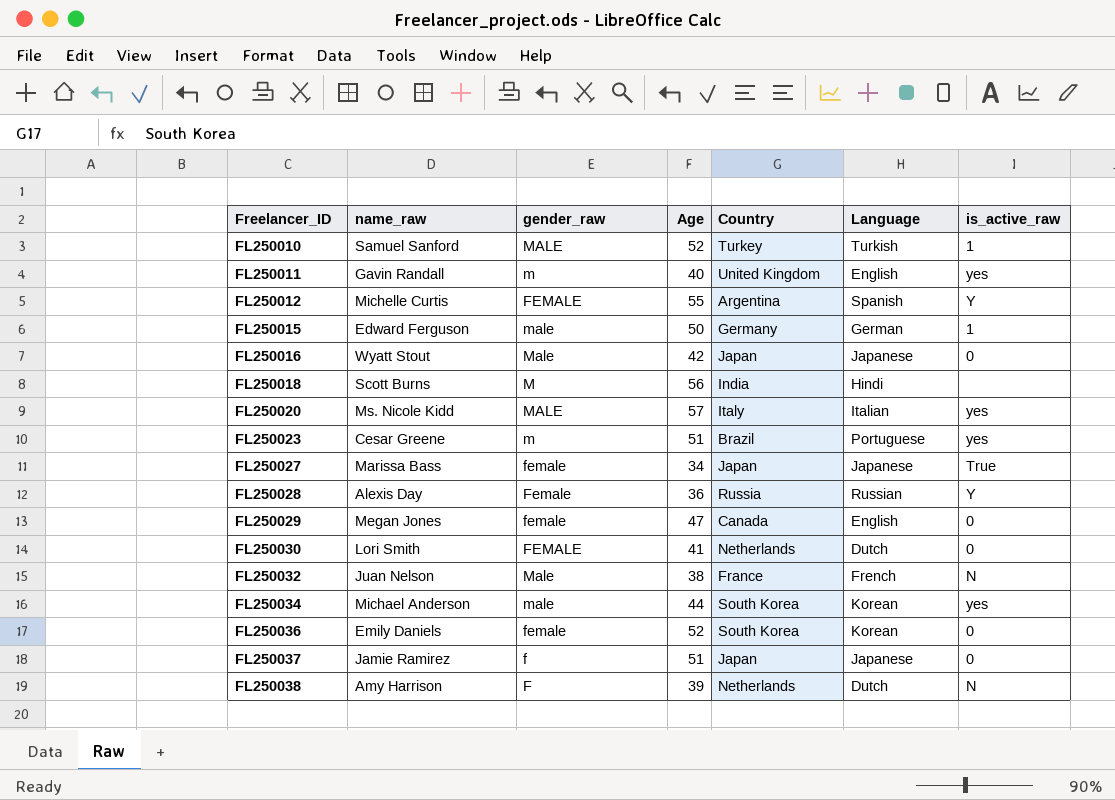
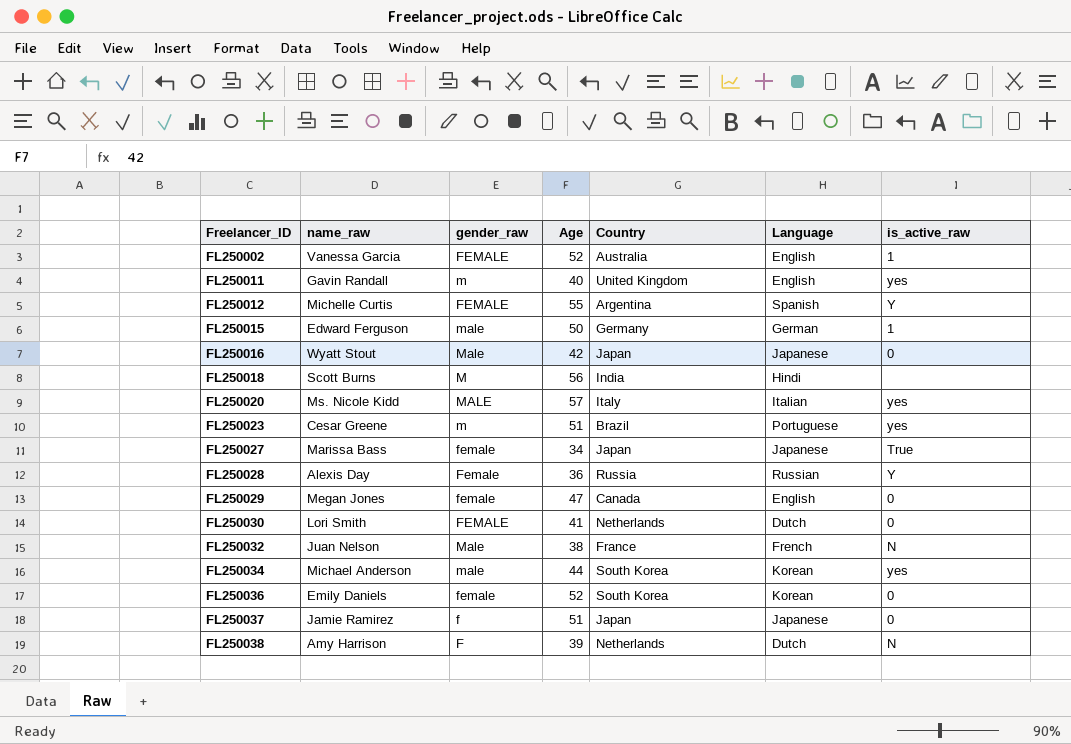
row FL250010: Samuel Sanford | MALE | 52 | Turkey | Turkish | 1 -> none
row FL250002: none -> Vanessa Garcia | FEMALE | 52 | Australia | English | 1

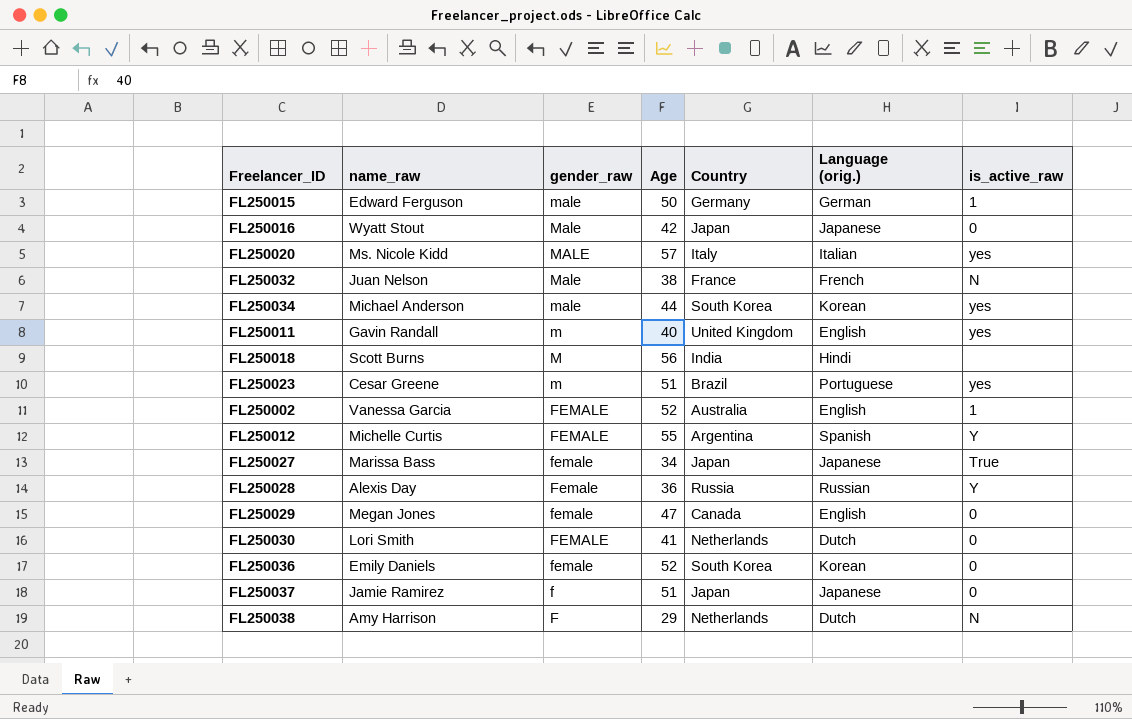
row order: Freelancer_ID ascending -> gender_raw descending
column name: Language -> Language (orig.)
FL250038 | Age: 39 -> 29

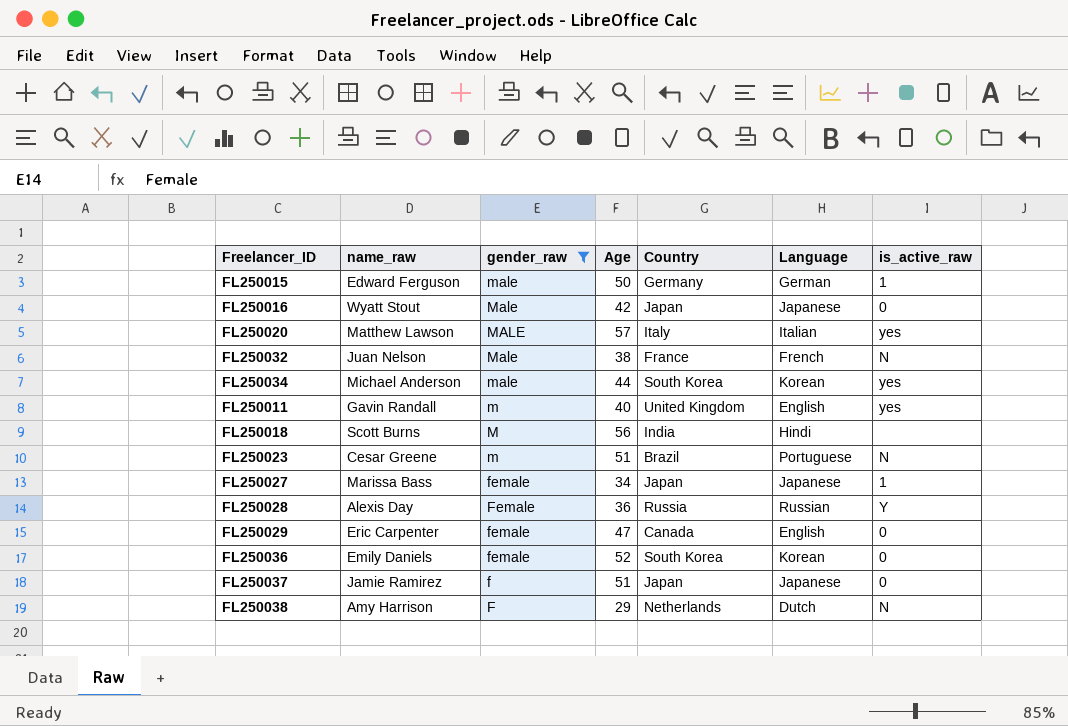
filter: none -> gender_raw != FEMALE
column name: Language (orig.) -> Language
FL250020 | name_raw: Ms. Nicole Kidd -> Matthew Lawson
FL250023 | is_active_raw: yes -> N
FL250027 | is_active_raw: True -> 1
FL250029 | name_raw: Megan Jones -> Eric Carpenter

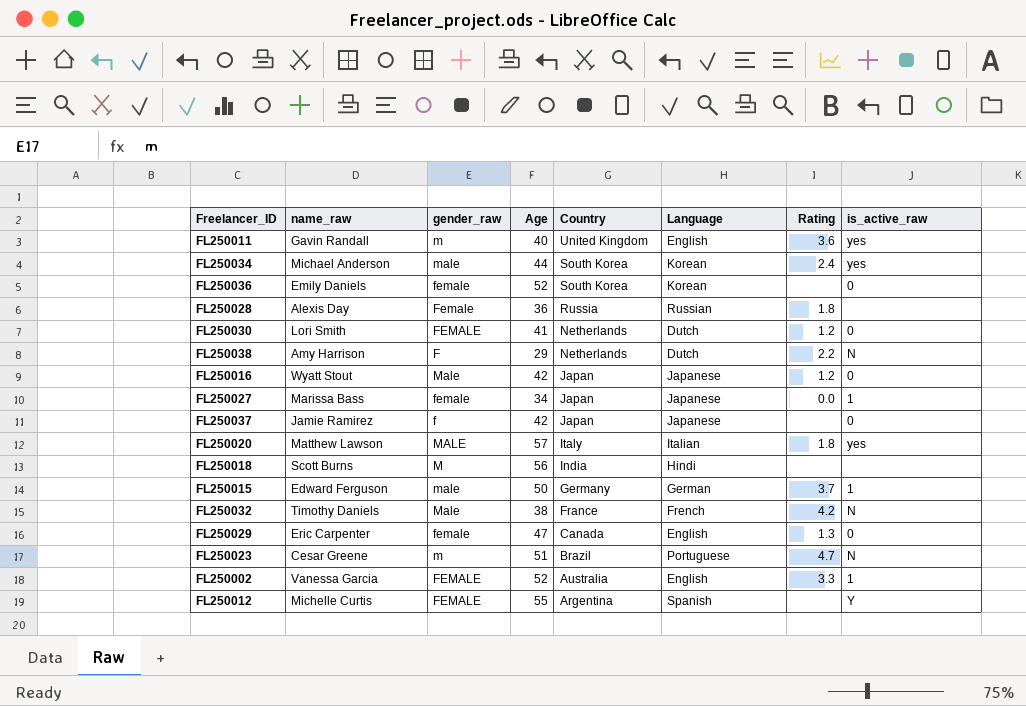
filter: gender_raw != FEMALE -> none
row order: gender_raw descending -> Country descending
column Rating | position: none -> 7
FL250028 | is_active_raw: Y -> none
FL250037 | Age: 51 -> 42
FL250032 | name_raw: Juan Nelson -> Timothy Daniels

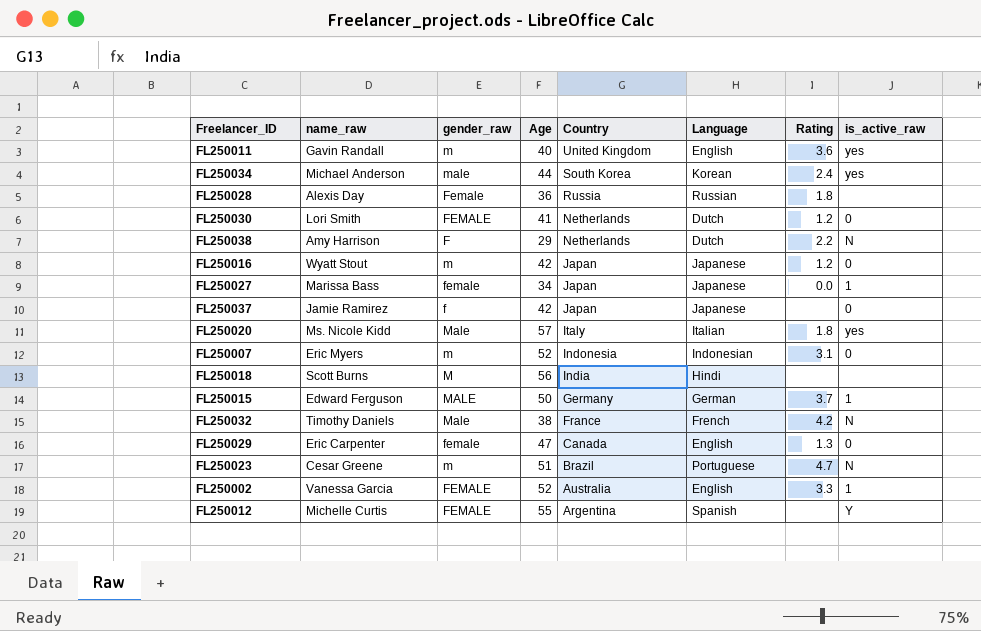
row FL250036: Emily Daniels | female | 52 | South Korea | Korean | none | 0 -> none
FL250016 | gender_raw: Male -> m
FL250020 | name_raw: Matthew Lawson -> Ms. Nicole Kidd
FL250020 | gender_raw: MALE -> Male
row FL250007: none -> Eric Myers | m | 52 | Indonesia | Indonesian | 3.1 | 0
FL250015 | gender_raw: male -> MALE

